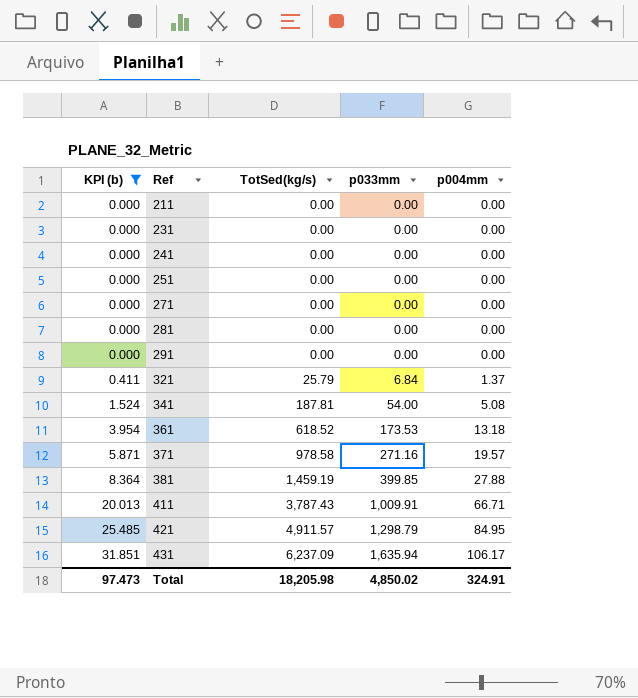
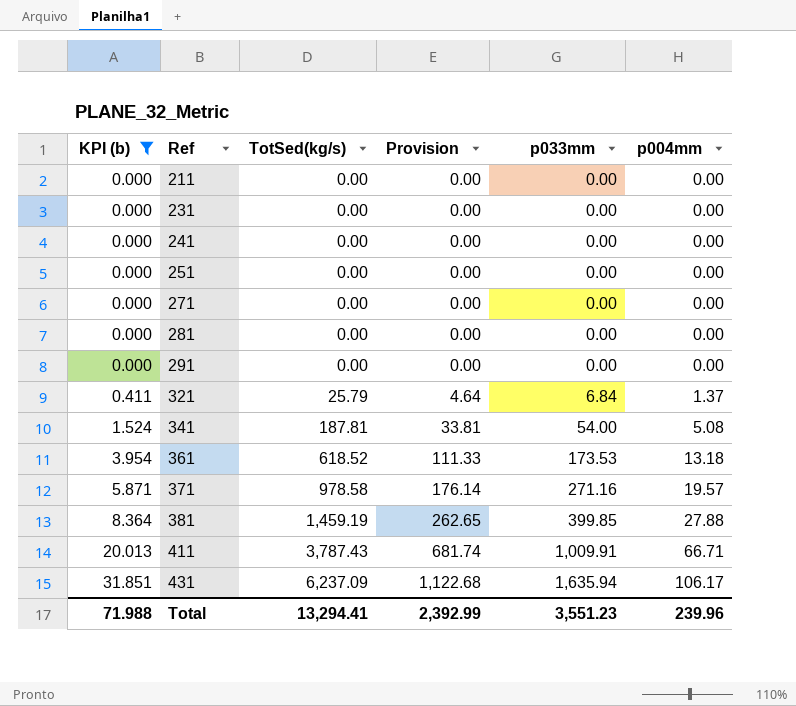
column Provision | formula: none -> [TotSed(kg/s)] * 0.18
row 421: 25.485 | 4,911.57 | 1,298.79 | 84.95 -> none
Total | KPI (b): 97.473 -> 71.988
Total | TotSed(kg/s): 18,205.98 -> 13,294.41
Total | p033mm: 4,850.02 -> 3,551.23
Total | p004mm: 324.91 -> 239.96

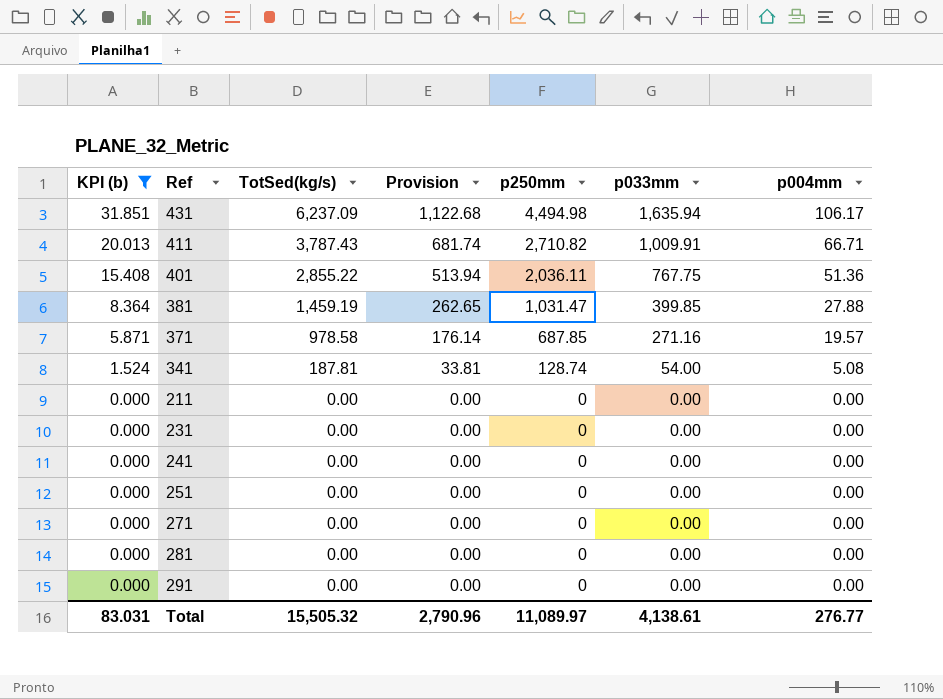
row order: KPI (b) ascending -> KPI (b) descending
column p250mm | position: none -> 5
row 321: 0.411 | 25.79 | 4.64 | 6.84 | 1.37 -> none
row 361: 3.954 | 618.52 | 111.33 | 173.53 | 13.18 -> none
row 401: none -> 15.408 | 2,855.22 | 513.94 | 2,036.11 | 767.75 | 51.36
Total | KPI (b): 71.988 -> 83.031
Total | TotSed(kg/s): 13,294.41 -> 15,505.32
Total | Provision: 2,392.99 -> 2,790.96
Total | p033mm: 3,551.23 -> 4,138.61
Total | p004mm: 239.96 -> 276.77

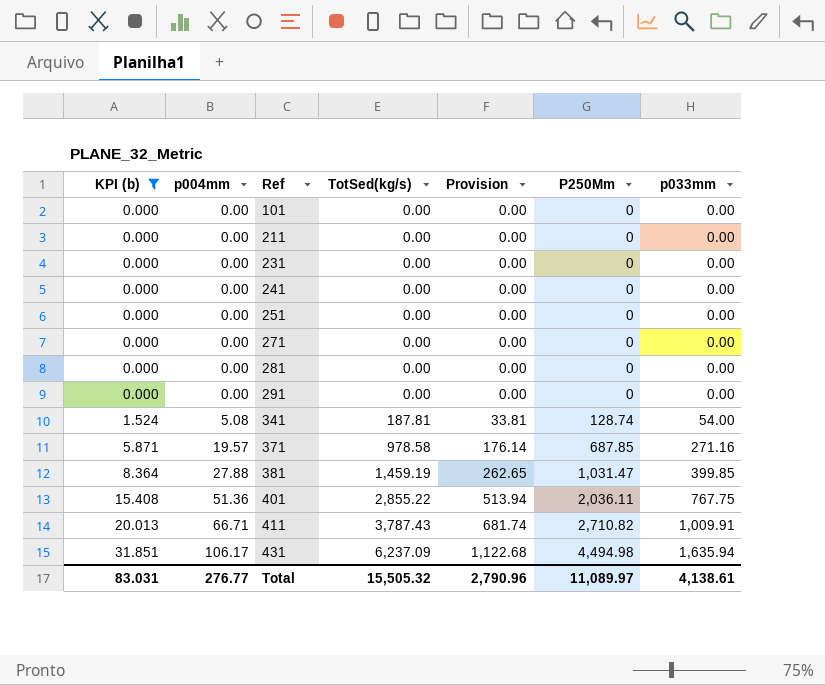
row order: KPI (b) descending -> KPI (b) ascending
column p004mm | position: 7 -> 2
column name: p250mm -> P250Mm
row 101: none -> 0.000 | 0.00 | 0.00 | 0.00 | 0 | 0.00

